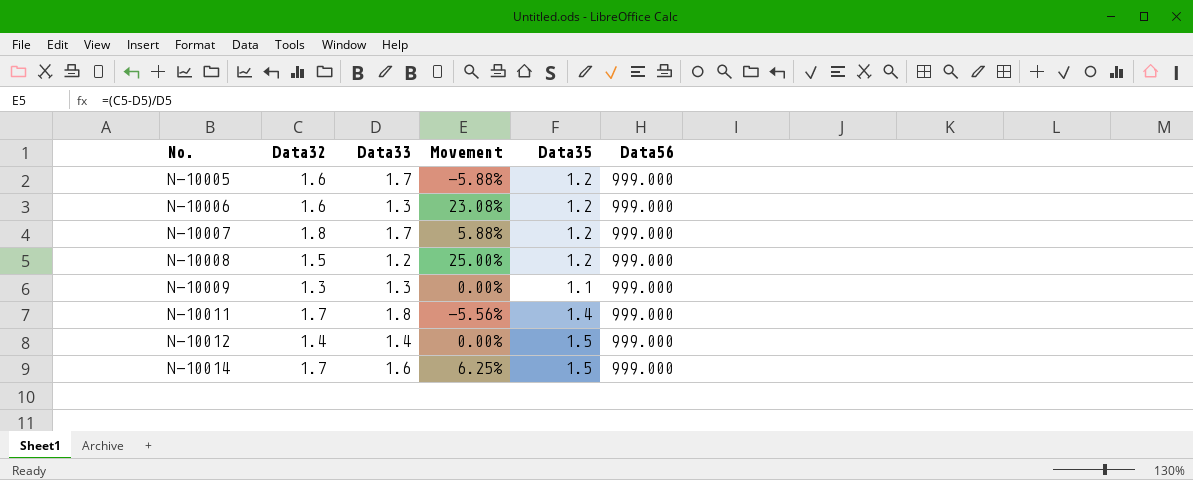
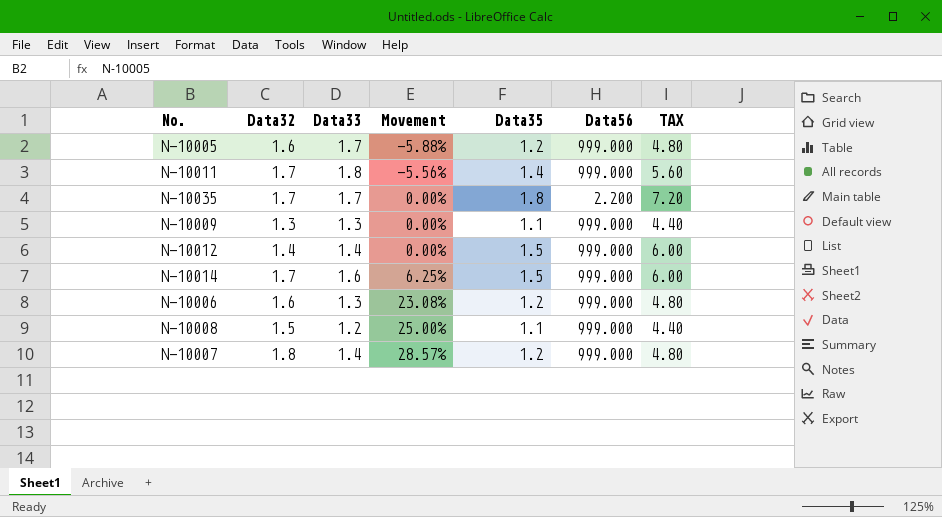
row order: No. ascending -> Movement ascending
column TAX | formula: none -> [Data35] * 4
row N-10035: none -> 1.7 | 1.7 | 0.00% | 1.8 | 2.200 | 7.20
N-10008 | Data35: 1.2 -> 1.1
N-10007 | Data33: 1.7 -> 1.4
N-10007 | Movement: 5.88% -> 28.57%

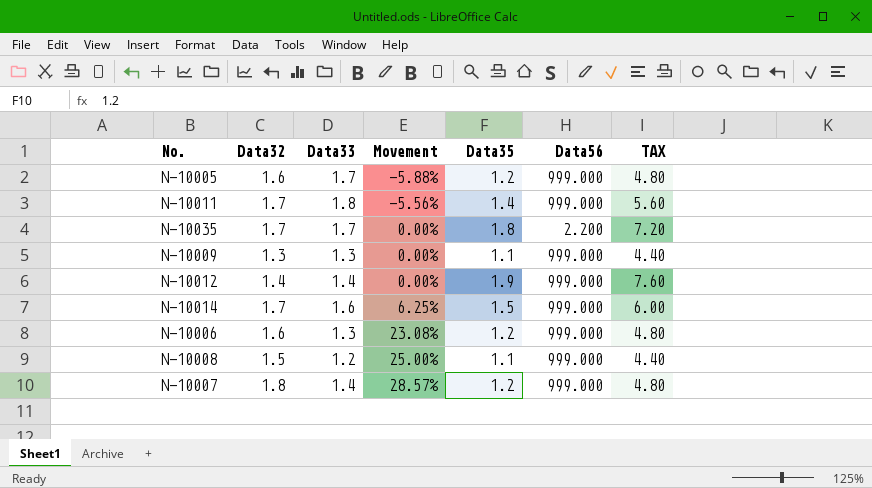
N-10012 | Data35: 1.5 -> 1.9
N-10012 | TAX: 6.00 -> 7.60

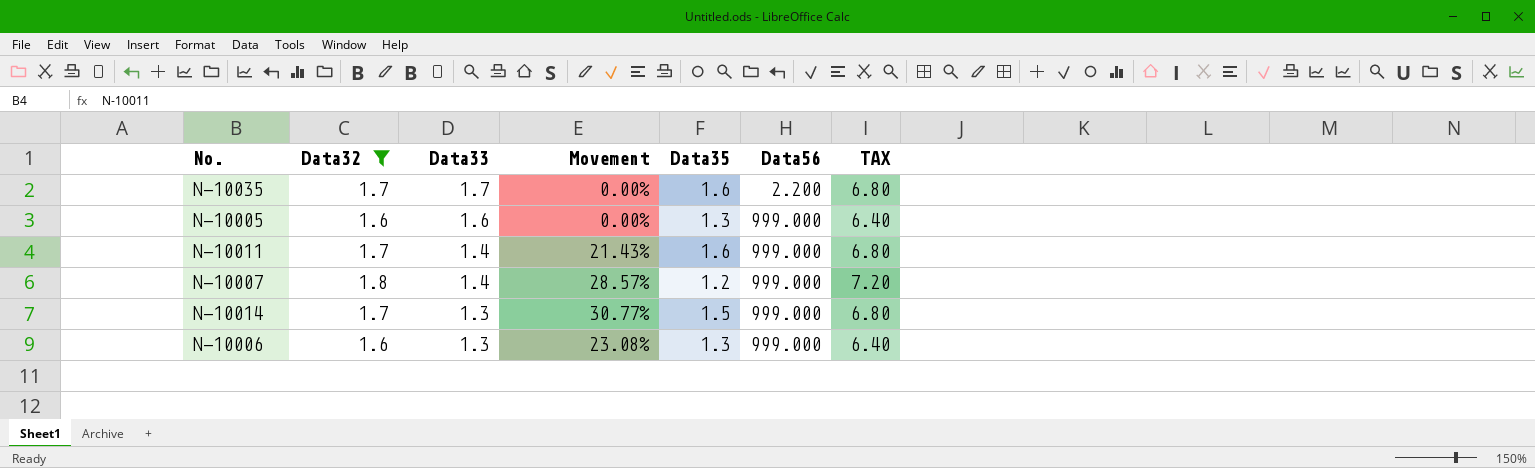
filter: none -> Data32 >= 1.6
row order: Movement ascending -> Data33 descending
column TAX | formula: [Data35] * 4 -> [Data32] * 4
N-10035 | Data35: 1.8 -> 1.6
N-10005 | Data33: 1.7 -> 1.6
N-10005 | Movement: -5.88% -> 0.00%
N-10005 | Data35: 1.2 -> 1.3
N-10011 | Data33: 1.8 -> 1.4
N-10011 | Movement: -5.56% -> 21.43%
N-10011 | Data35: 1.4 -> 1.6
N-10014 | Data33: 1.6 -> 1.3
N-10014 | Movement: 6.25% -> 30.77%
N-10006 | Data35: 1.2 -> 1.3

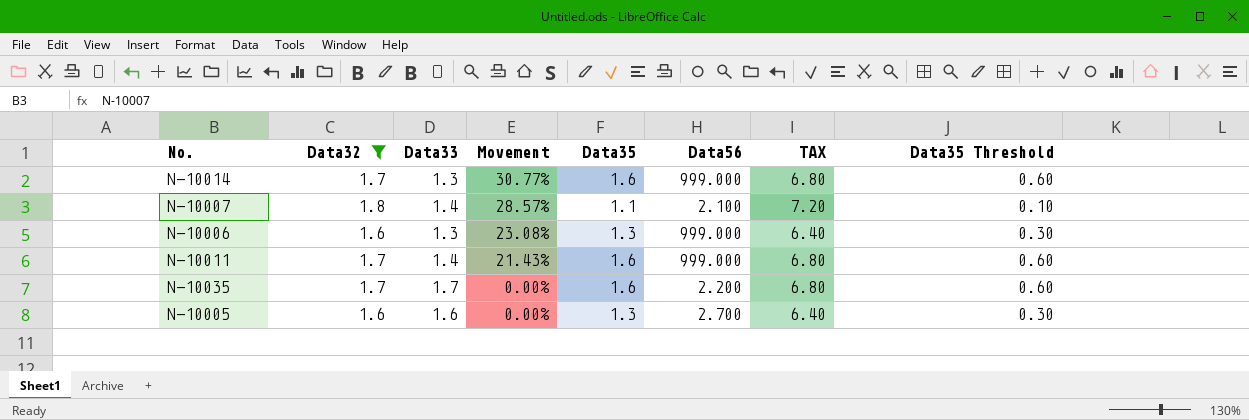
row order: Data33 descending -> Movement descending
column Data35 Threshold | formula: none -> [Data35] - 1
N-10014 | Data35: 1.5 -> 1.6
N-10007 | Data35: 1.2 -> 1.1
N-10007 | Data56: 999.000 -> 2.100
N-10005 | Data56: 999.000 -> 2.700

